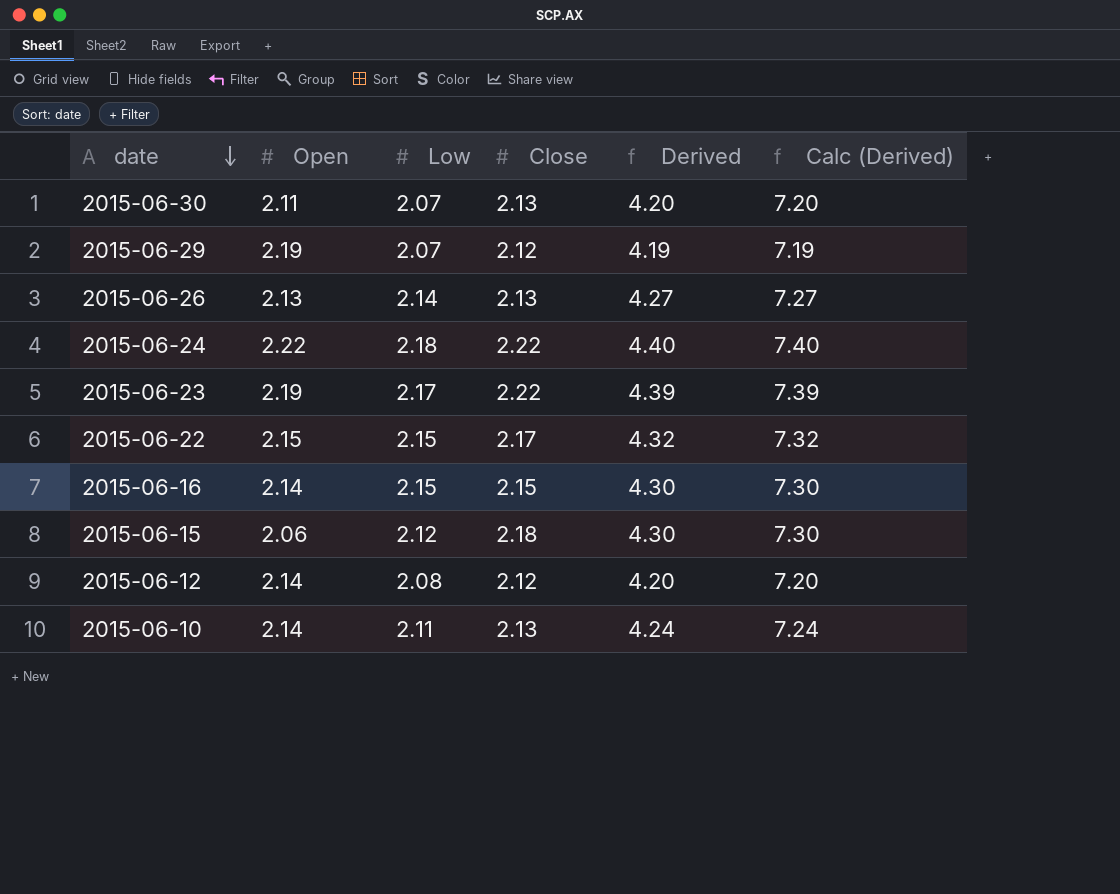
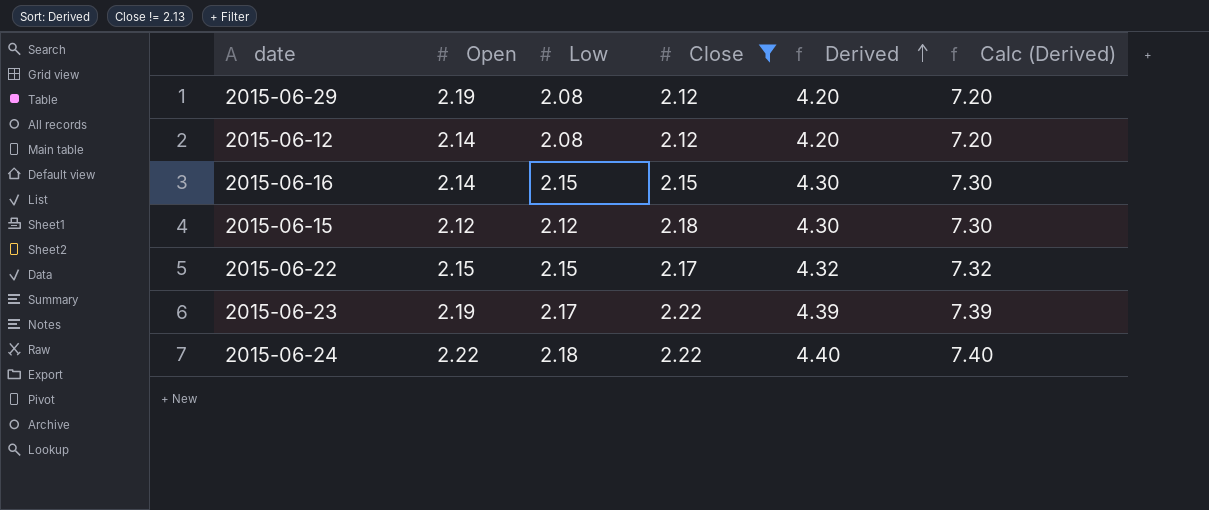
filter: none -> Close != 2.13
row order: date descending -> Derived ascending
2015-06-29 | Low: 2.07 -> 2.08
2015-06-29 | Derived: 4.19 -> 4.20
2015-06-29 | Calc (Derived): 7.19 -> 7.20
2015-06-15 | Open: 2.06 -> 2.12

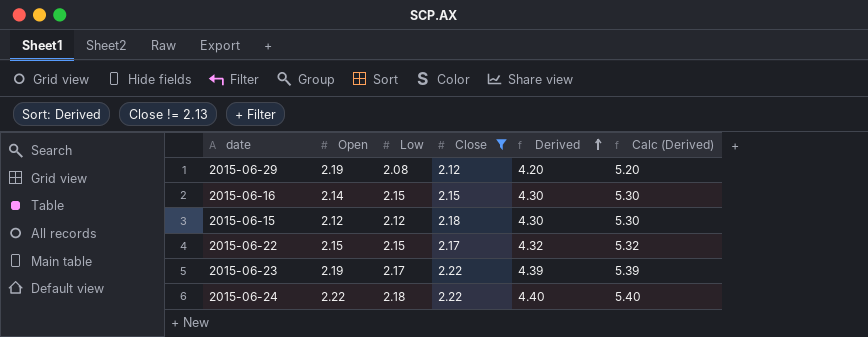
column Calc (Derived) | formula: [Derived] + 3 -> [Derived] + 1
row 2015-06-12: 2.14 | 2.08 | 2.12 | 4.20 | 7.20 -> none

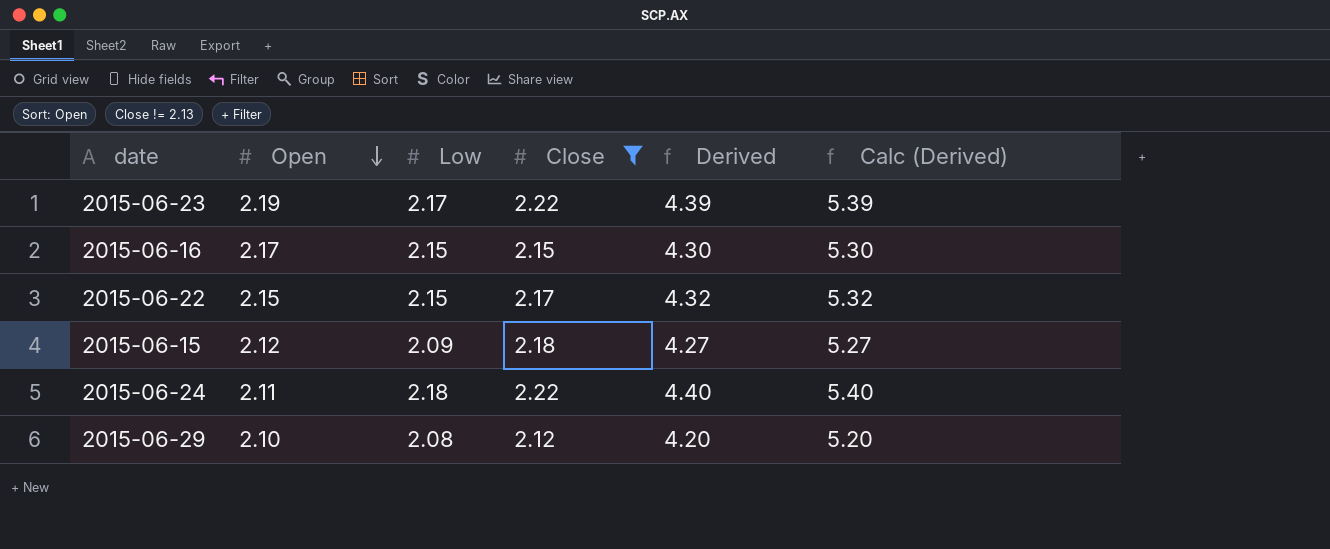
row order: Derived ascending -> Open descending
2015-06-16 | Open: 2.14 -> 2.17
2015-06-15 | Low: 2.12 -> 2.09
2015-06-15 | Derived: 4.30 -> 4.27
2015-06-15 | Calc (Derived): 5.30 -> 5.27
2015-06-24 | Open: 2.22 -> 2.11
2015-06-29 | Open: 2.19 -> 2.10

